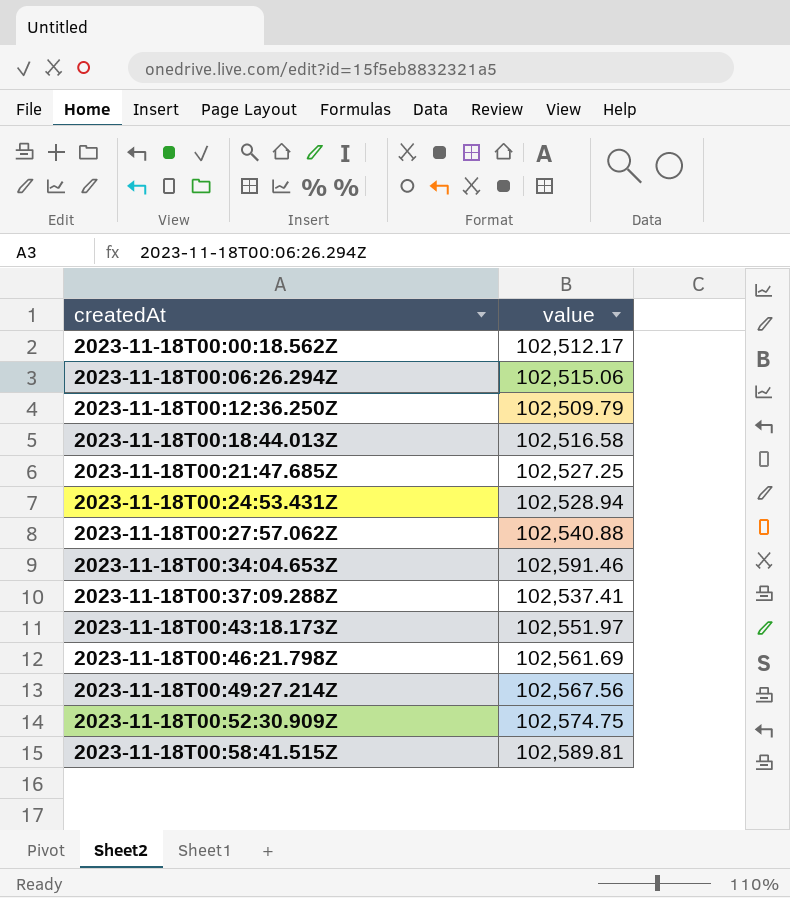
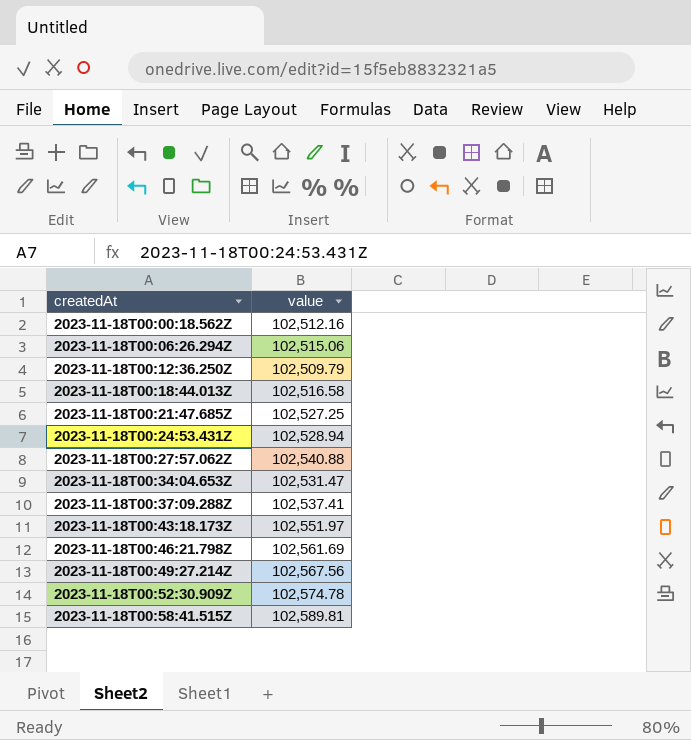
2023-11-18T00:00:18.562Z | value: 102,512.17 -> 102,512.16
2023-11-18T00:34:04.653Z | value: 102,591.46 -> 102,531.47
2023-11-18T00:52:30.909Z | value: 102,574.75 -> 102,574.78

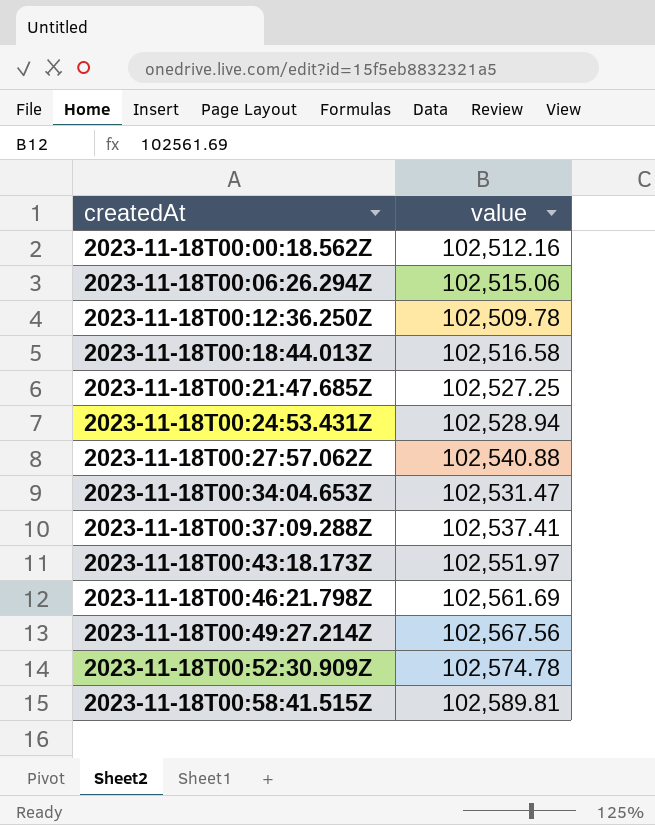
2023-11-18T00:12:36.250Z | value: 102,509.79 -> 102,509.78

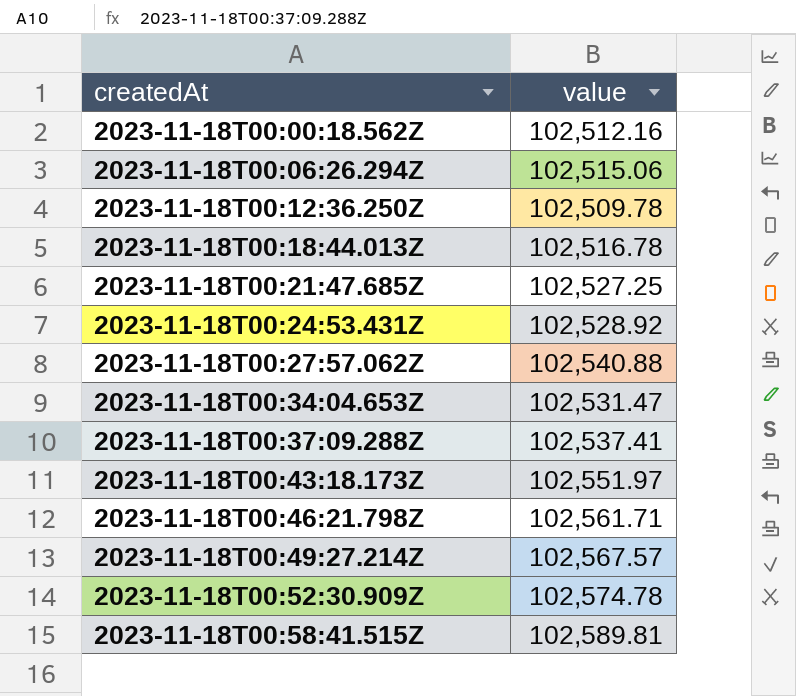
2023-11-18T00:18:44.013Z | value: 102,516.58 -> 102,516.78
2023-11-18T00:24:53.431Z | value: 102,528.94 -> 102,528.92
2023-11-18T00:46:21.798Z | value: 102,561.69 -> 102,561.71
2023-11-18T00:49:27.214Z | value: 102,567.56 -> 102,567.57

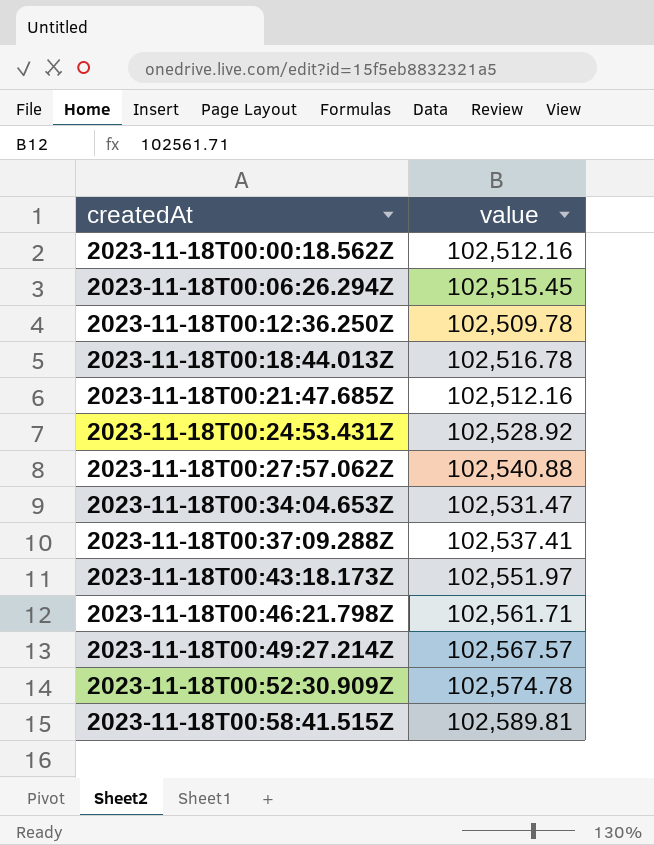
2023-11-18T00:06:26.294Z | value: 102,515.06 -> 102,515.45
2023-11-18T00:21:47.685Z | value: 102,527.25 -> 102,512.16

